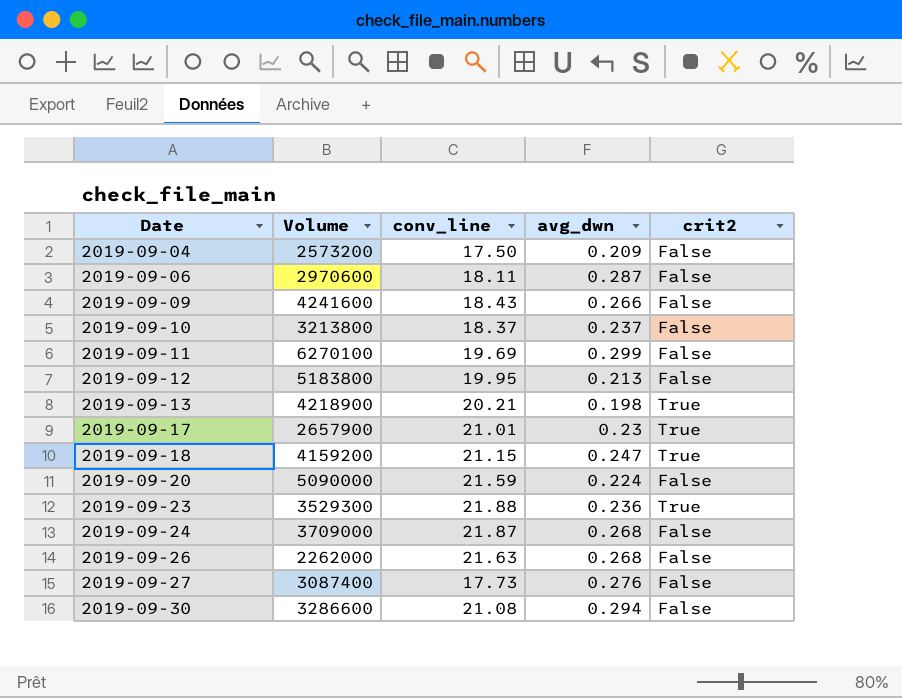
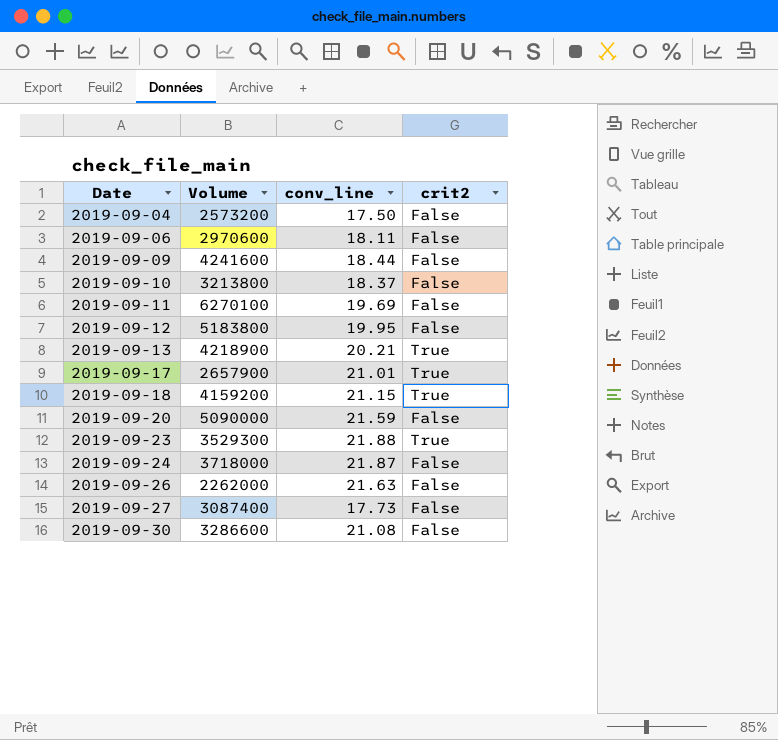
column avg_dwn | position: 4 -> none
2019-09-09 | conv_line: 18.43 -> 18.44
2019-09-24 | Volume: 3709000 -> 3718000

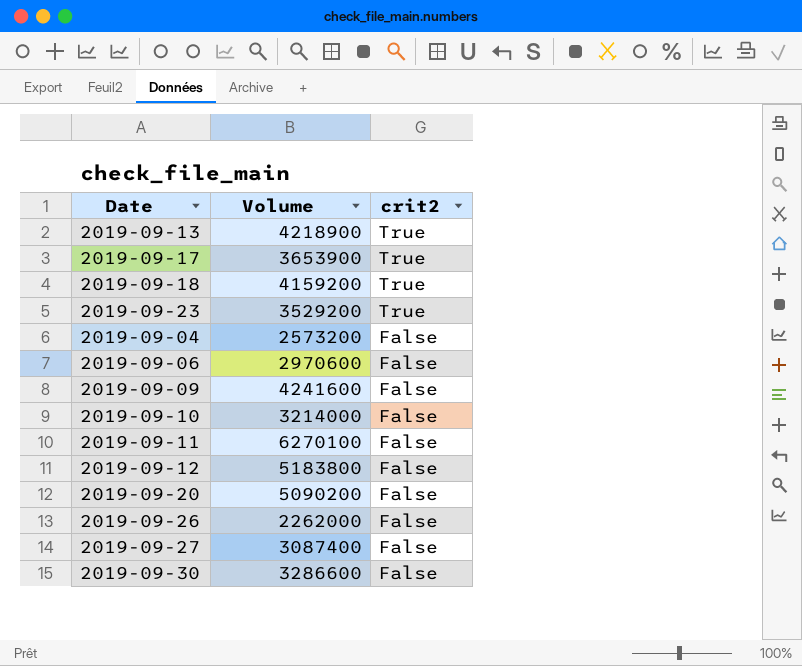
row order: Date ascending -> crit2 descending
column conv_line | position: 3 -> none
row 2019-09-24: 3718000 | 21.87 | False -> none
2019-09-17 | Volume: 2657900 -> 3653900
2019-09-23 | Volume: 3529300 -> 3529200
2019-09-10 | Volume: 3213800 -> 3214000
2019-09-20 | Volume: 5090000 -> 5090200

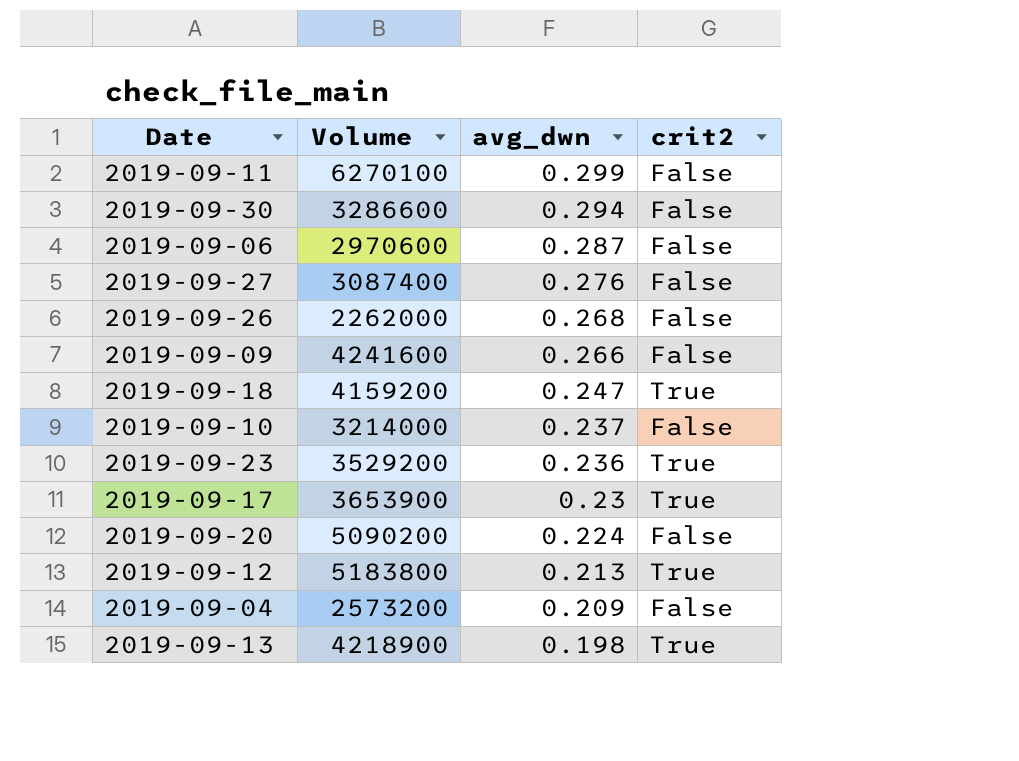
row order: crit2 descending -> avg_dwn descending
column avg_dwn | position: none -> 3
2019-09-12 | crit2: False -> True

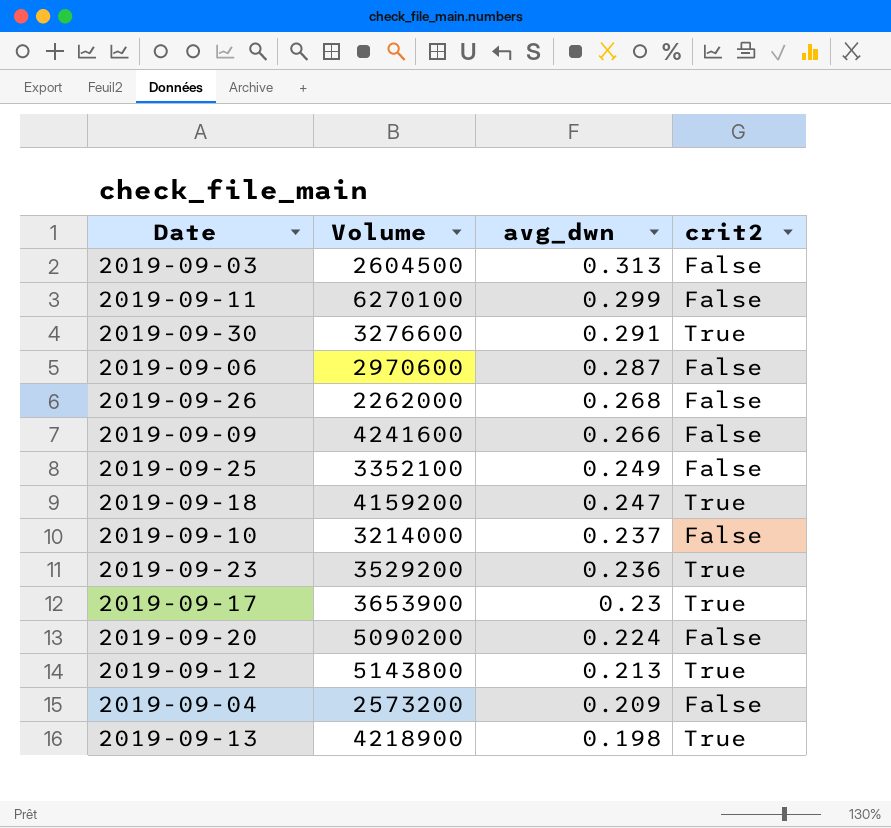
row 2019-09-27: 3087400 | 0.276 | False -> none
row 2019-09-03: none -> 2604500 | 0.313 | False
2019-09-30 | Volume: 3286600 -> 3276600
2019-09-30 | avg_dwn: 0.294 -> 0.291
2019-09-30 | crit2: False -> True
row 2019-09-25: none -> 3352100 | 0.249 | False
2019-09-12 | Volume: 5183800 -> 5143800

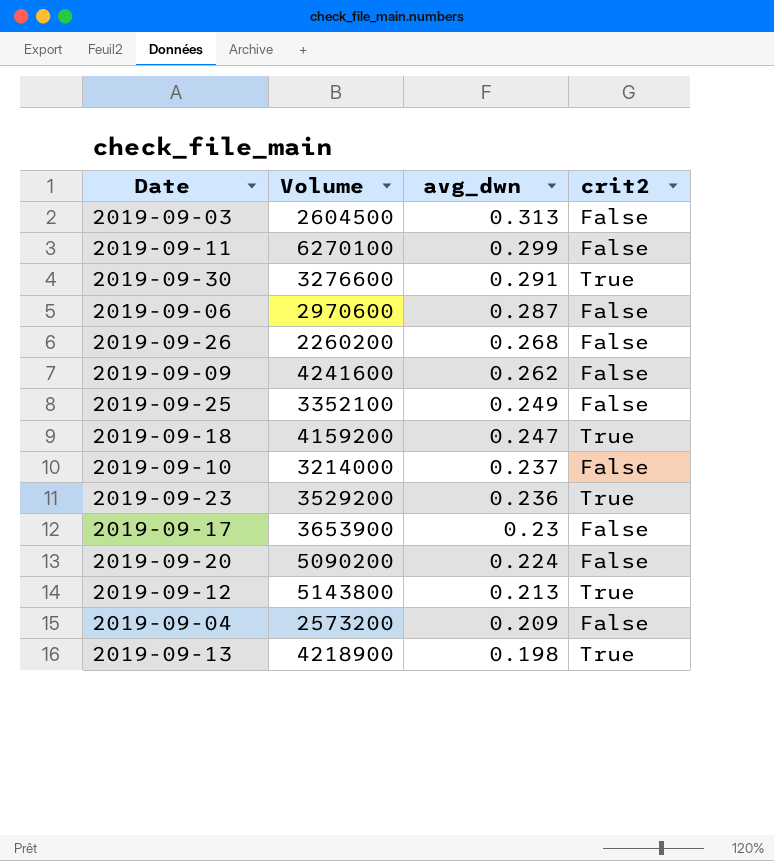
2019-09-26 | Volume: 2262000 -> 2260200
2019-09-09 | avg_dwn: 0.266 -> 0.262
2019-09-17 | crit2: True -> False

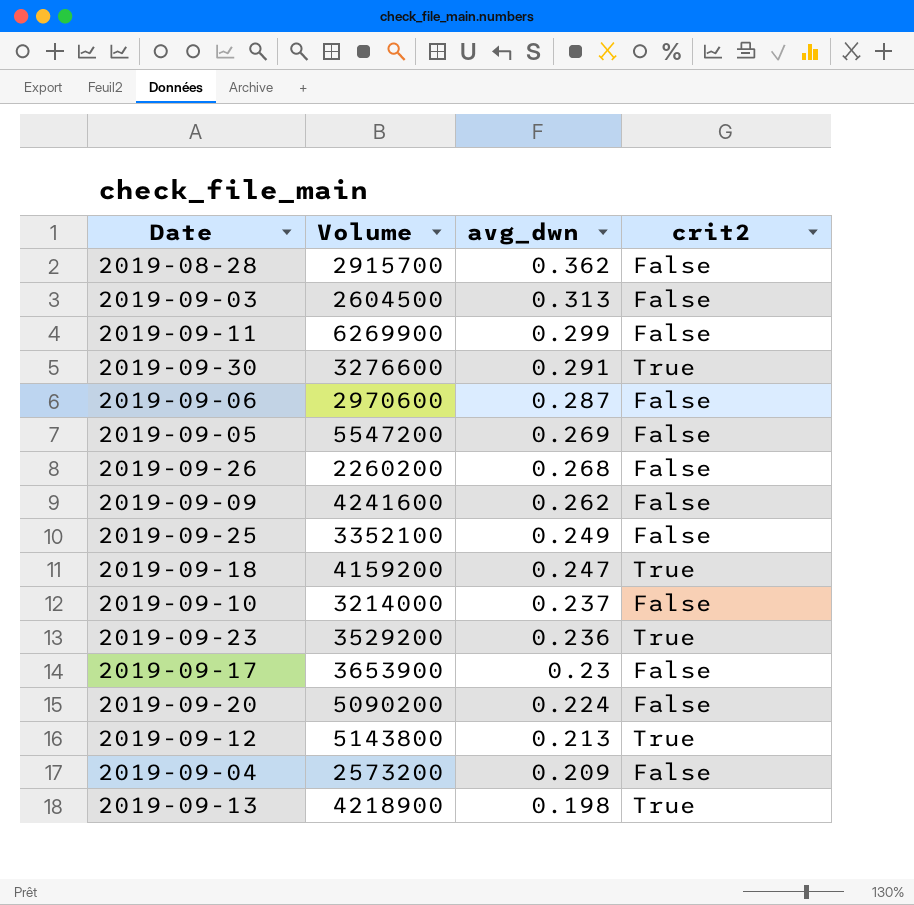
row 2019-08-28: none -> 2915700 | 0.362 | False
2019-09-11 | Volume: 6270100 -> 6269900
row 2019-09-05: none -> 5547200 | 0.269 | False

